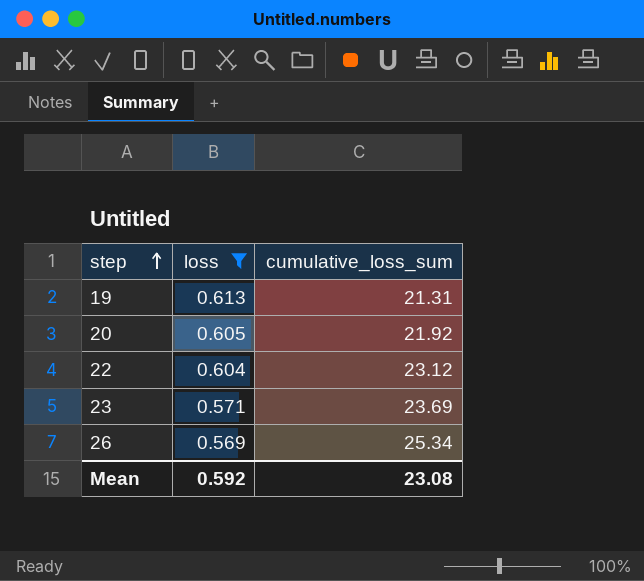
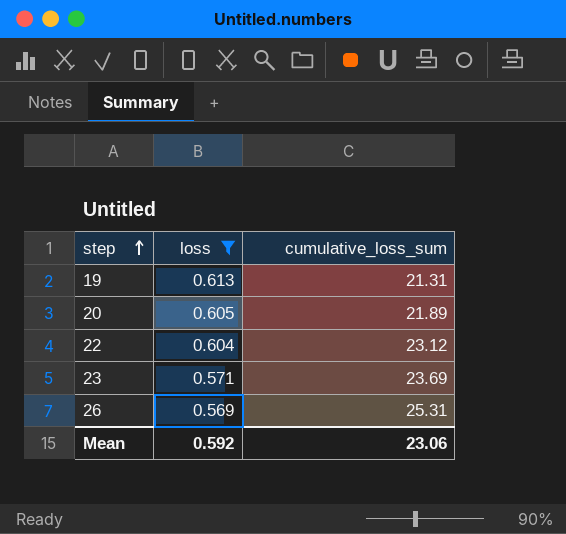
20 | cumulative_loss_sum: 21.92 -> 21.89
26 | cumulative_loss_sum: 25.34 -> 25.31
Mean | cumulative_loss_sum: 23.08 -> 23.06

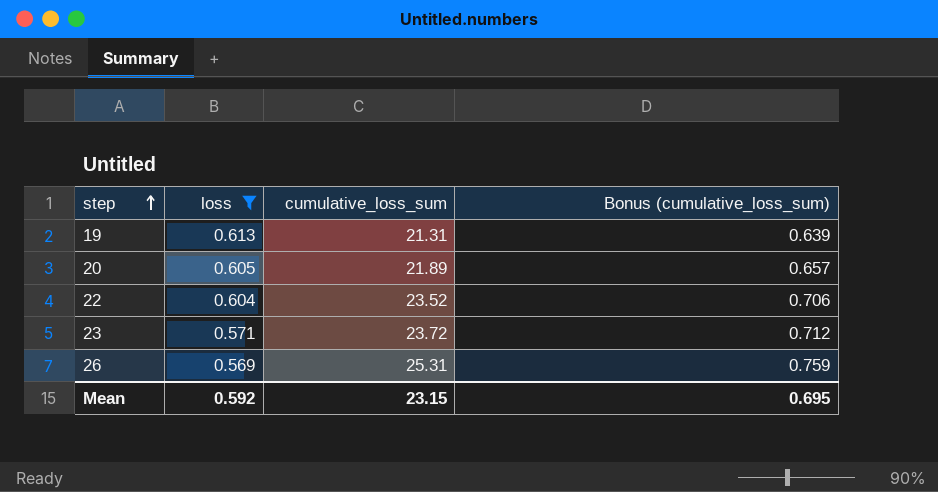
column Bonus (cumulative_loss_sum) | formula: none -> [cumulative_loss_sum] * 0.03
22 | cumulative_loss_sum: 23.12 -> 23.52
23 | cumulative_loss_sum: 23.69 -> 23.72
Mean | cumulative_loss_sum: 23.06 -> 23.15

